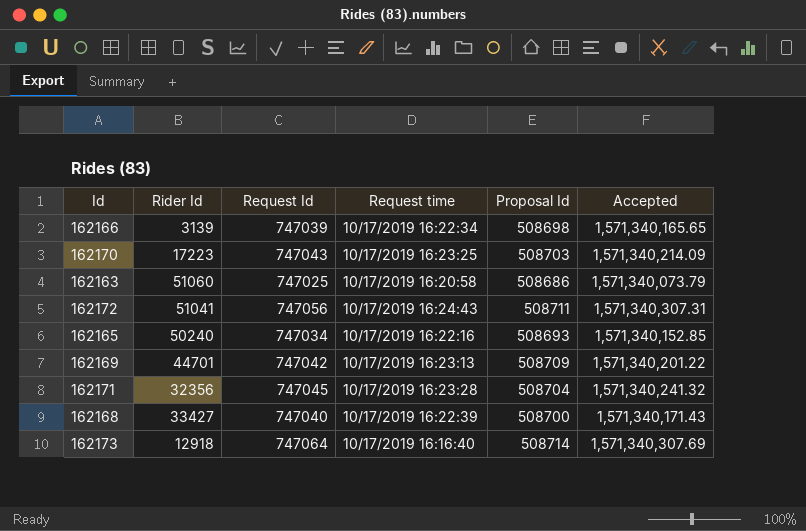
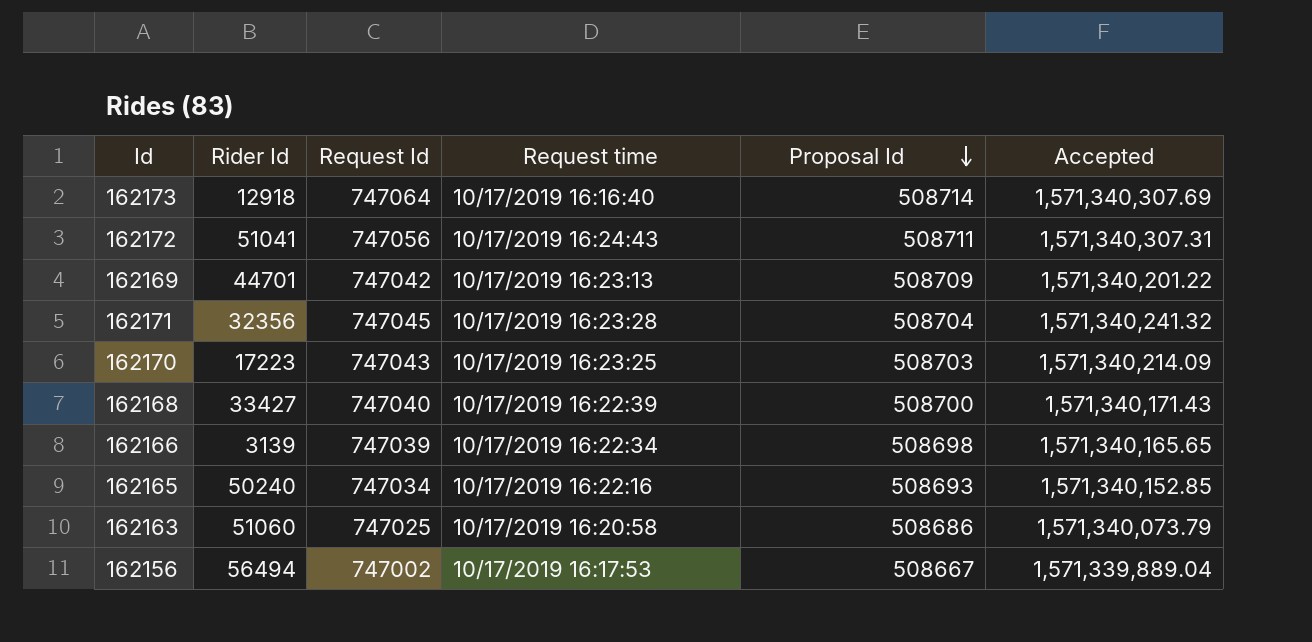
row order: none -> Proposal Id descending
row 162156: none -> 56494 | 747002 | 10/17/2019 16:17:53 | 508667 | 1,571,339,889.04

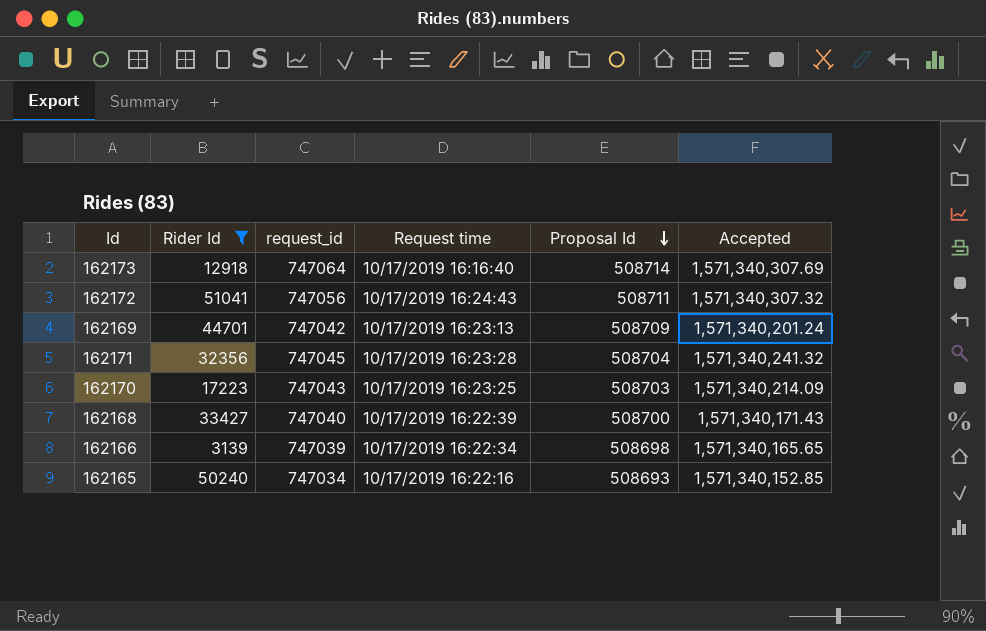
filter: none -> Rider Id <= 51041
column name: Request Id -> request_id
162172 | Accepted: 1,571,340,307.31 -> 1,571,340,307.32
162169 | Accepted: 1,571,340,201.22 -> 1,571,340,201.24

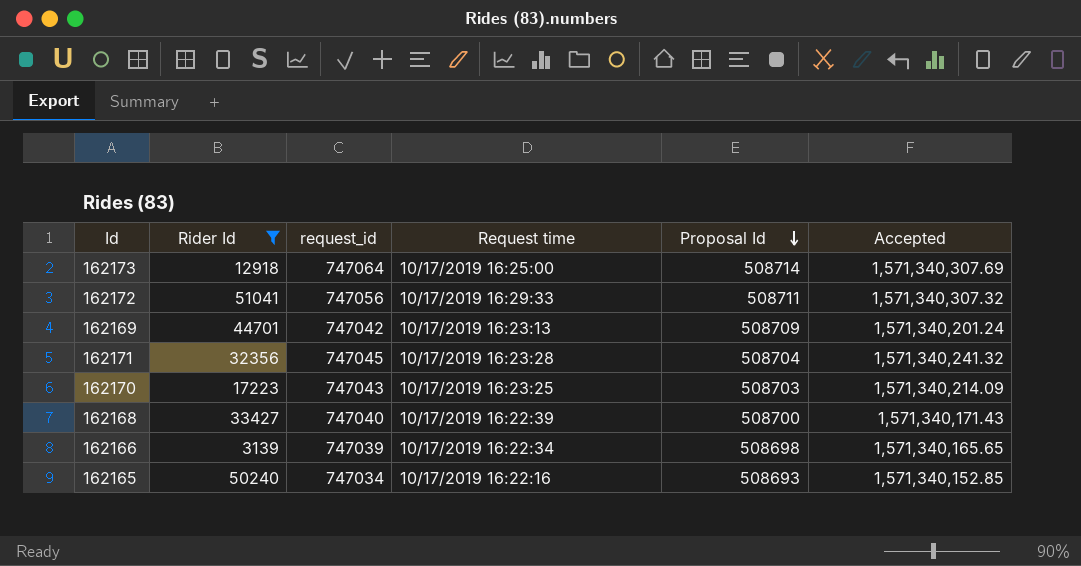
162173 | Request time: 10/17/2019 16:16:40 -> 10/17/2019 16:25:00
162172 | Request time: 10/17/2019 16:24:43 -> 10/17/2019 16:29:33

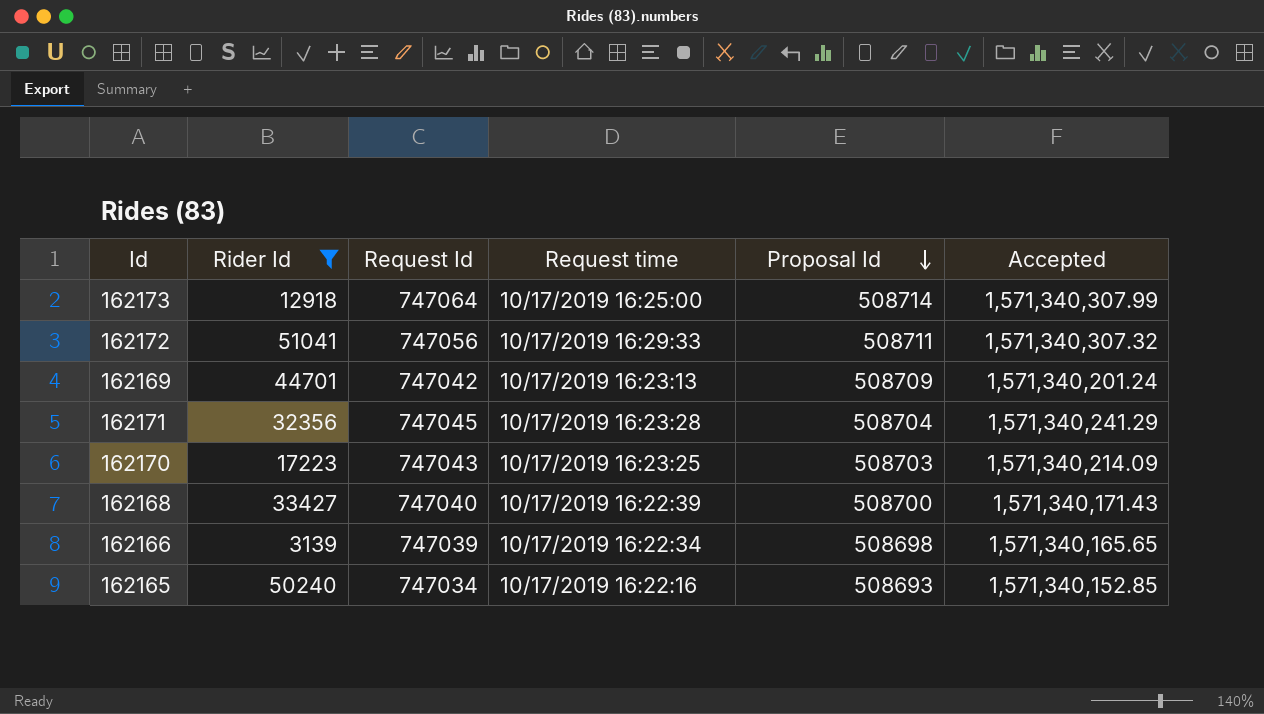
column name: request_id -> Request Id
162173 | Accepted: 1,571,340,307.69 -> 1,571,340,307.99
162171 | Accepted: 1,571,340,241.32 -> 1,571,340,241.29

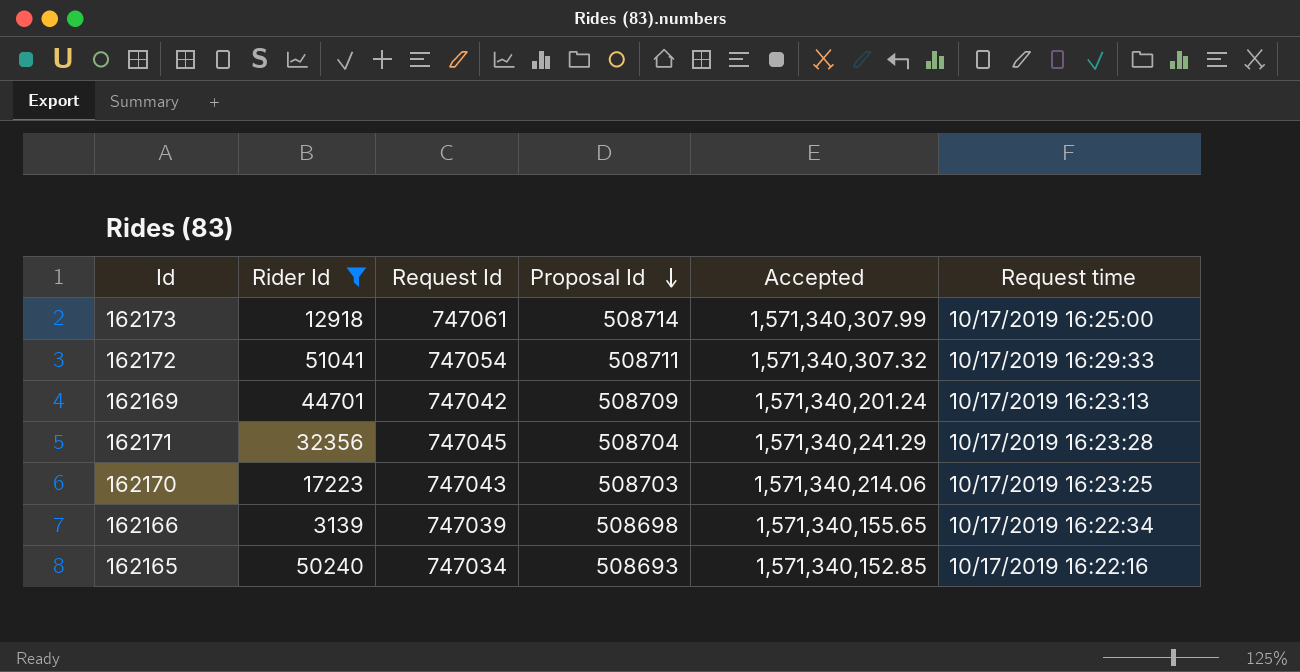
column Request time | position: 4 -> 6
row 162168: 33427 | 747040 | 10/17/2019 16:22:39 | 508700 | 1,571,340,171.43 -> none
162173 | Request Id: 747064 -> 747061
162172 | Request Id: 747056 -> 747054
162170 | Accepted: 1,571,340,214.09 -> 1,571,340,214.06
162166 | Accepted: 1,571,340,165.65 -> 1,571,340,155.65

